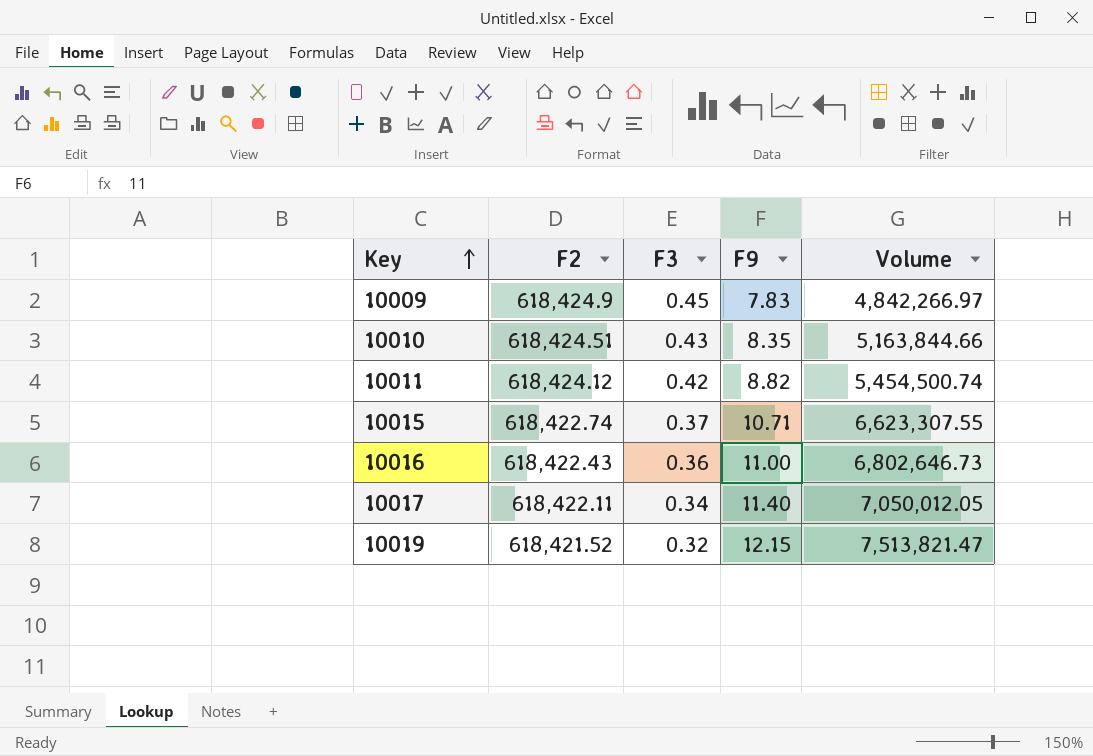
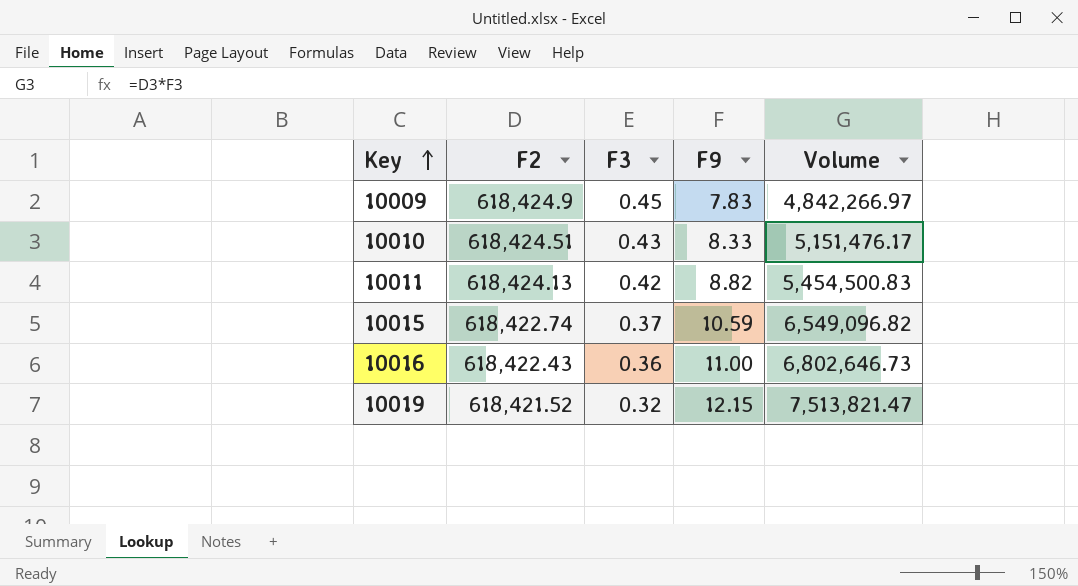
row 10017: 618,422.11 | 0.34 | 11.40 | 7,050,012.05 -> none
10010 | F9: 8.35 -> 8.33
10010 | Volume: 5,163,844.66 -> 5,151,476.17
10011 | F2: 618,424.12 -> 618,424.13
10011 | Volume: 5,454,500.74 -> 5,454,500.83
10015 | F9: 10.71 -> 10.59
10015 | Volume: 6,623,307.55 -> 6,549,096.82

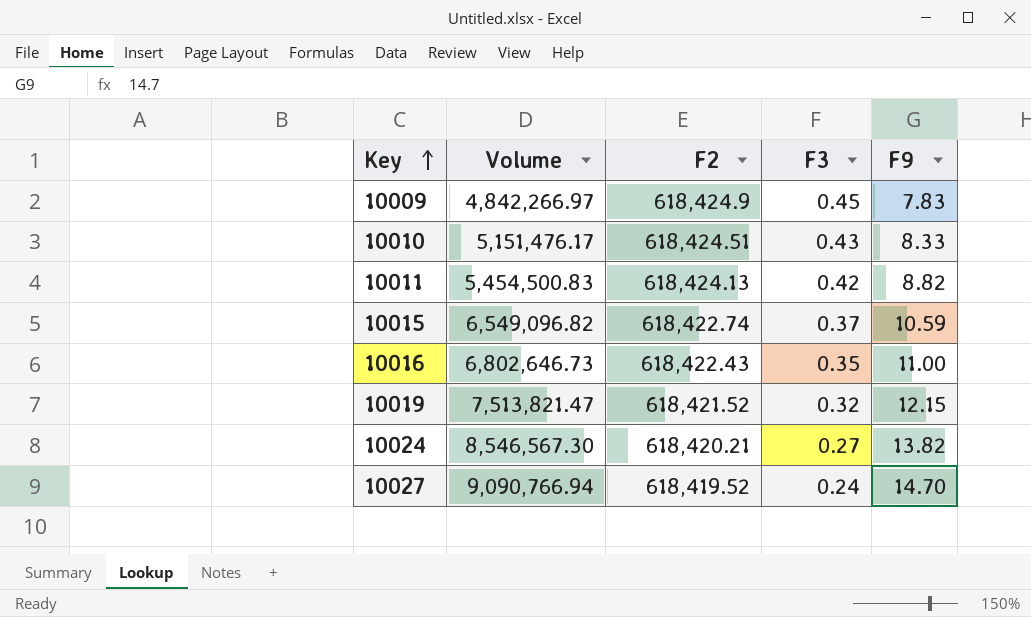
column Volume | position: 5 -> 2
10016 | F3: 0.36 -> 0.35
row 10024: none -> 8,546,567.30 | 618,420.21 | 0.27 | 13.82
row 10027: none -> 9,090,766.94 | 618,419.52 | 0.24 | 14.70

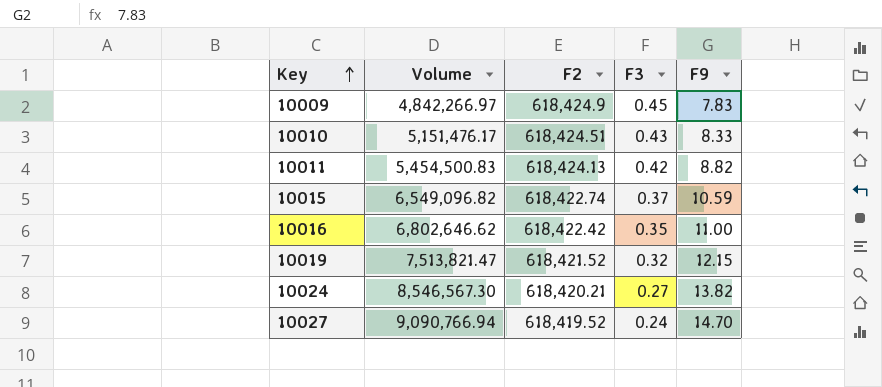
10016 | Volume: 6,802,646.73 -> 6,802,646.62
10016 | F2: 618,422.43 -> 618,422.42

